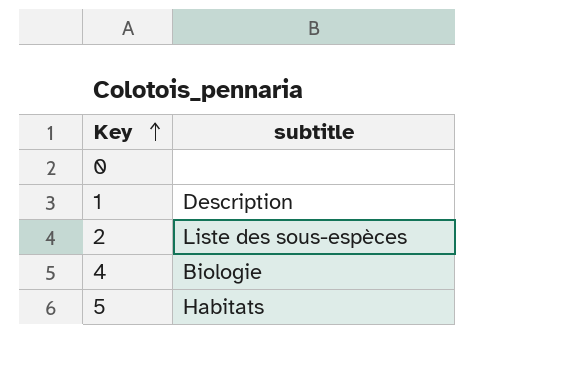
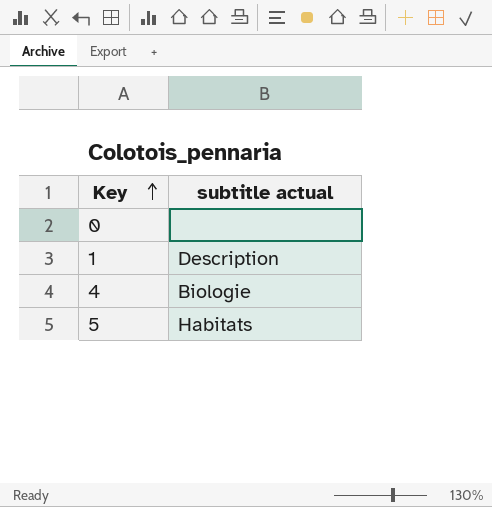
column name: subtitle -> subtitle actual
row 2: Liste des sous-espèces -> none

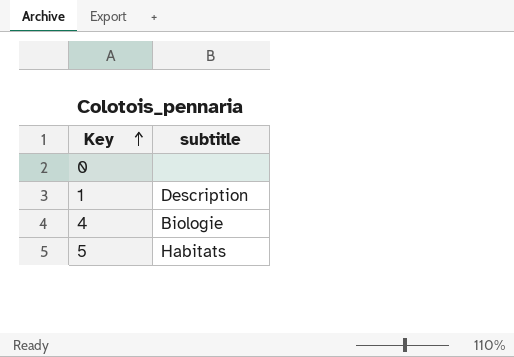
column name: subtitle actual -> subtitle

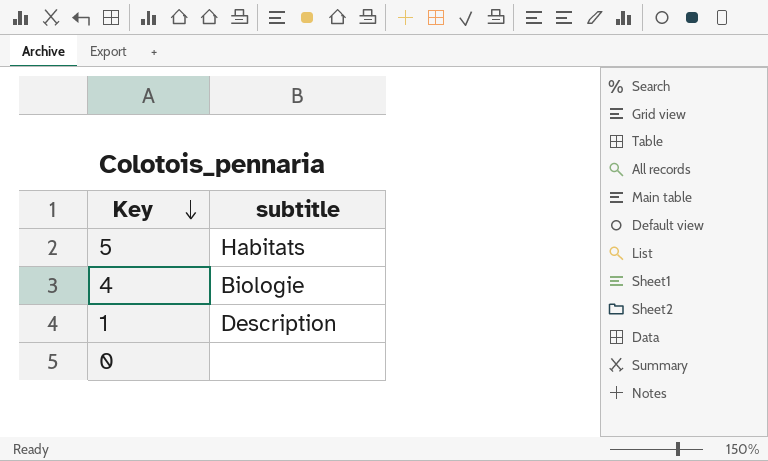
row order: Key ascending -> Key descending

